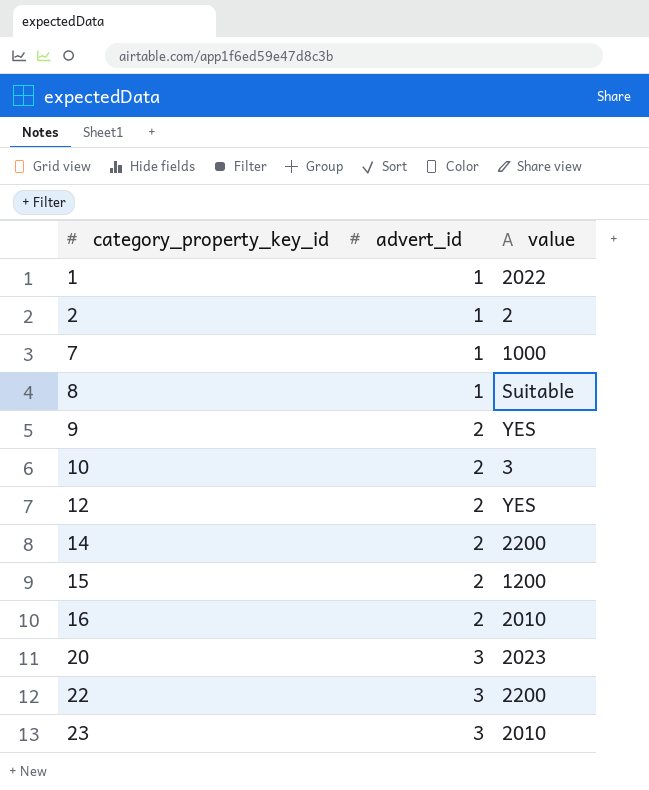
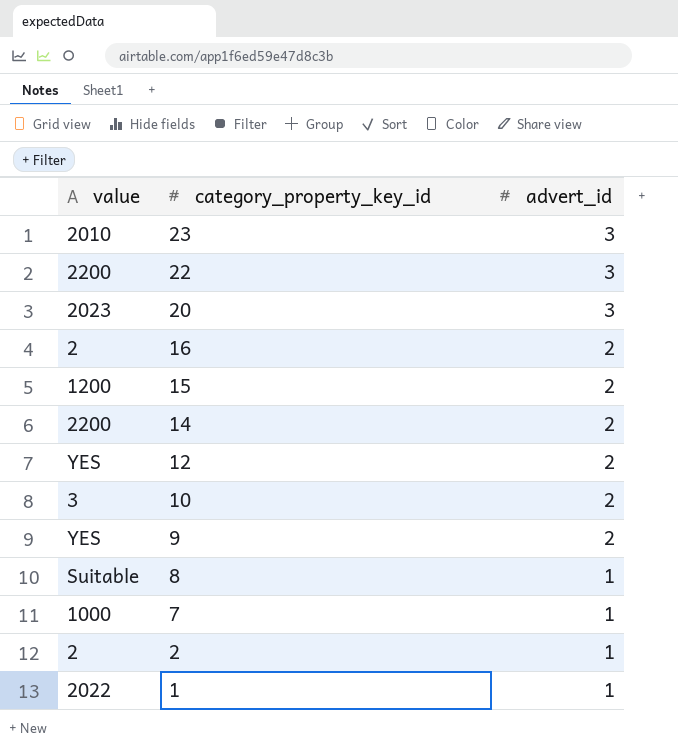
row order: category_property_key_id ascending -> category_property_key_id descending
column value | position: 3 -> 1
16 | value: 2010 -> 2

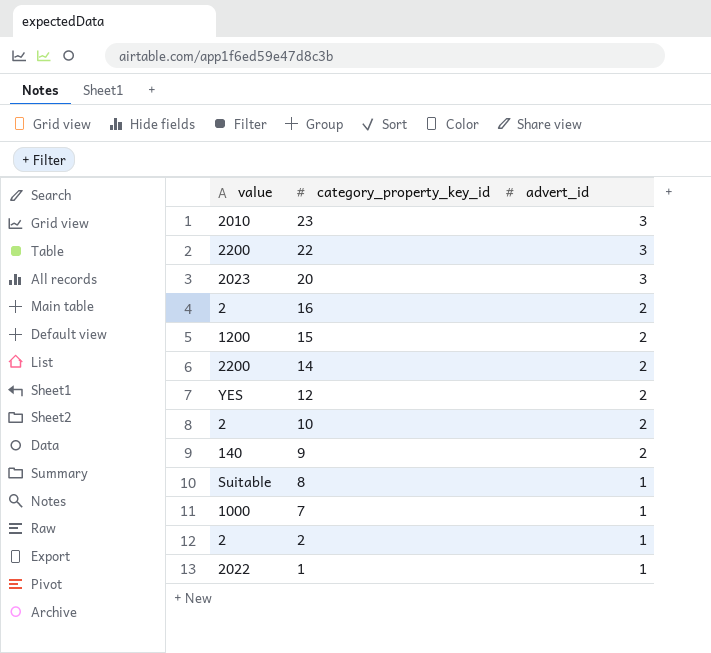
10 | value: 3 -> 2
9 | value: YES -> 140

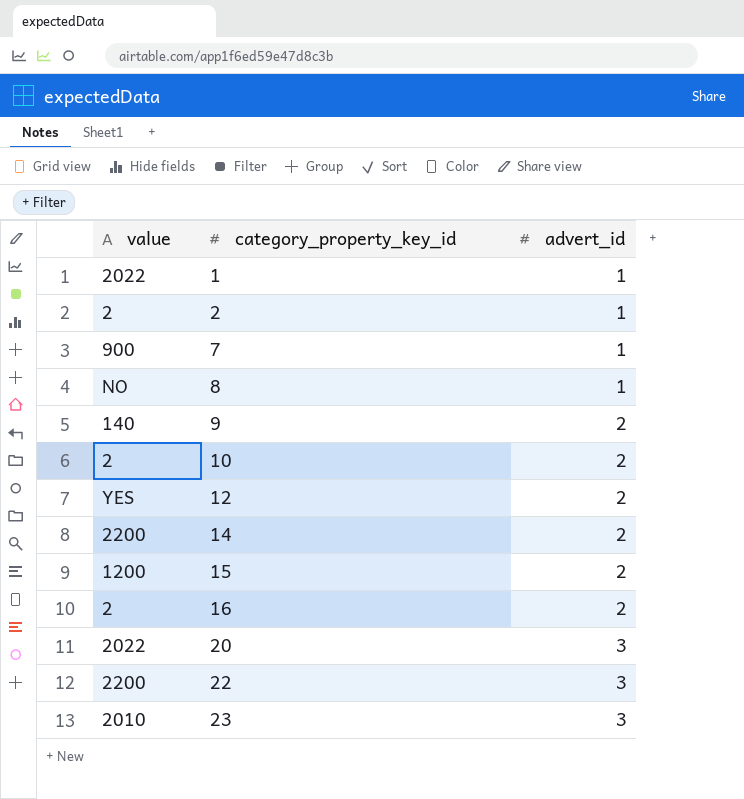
row order: category_property_key_id descending -> category_property_key_id ascending
7 | value: 1000 -> 900
8 | value: Suitable -> NO
20 | value: 2023 -> 2022

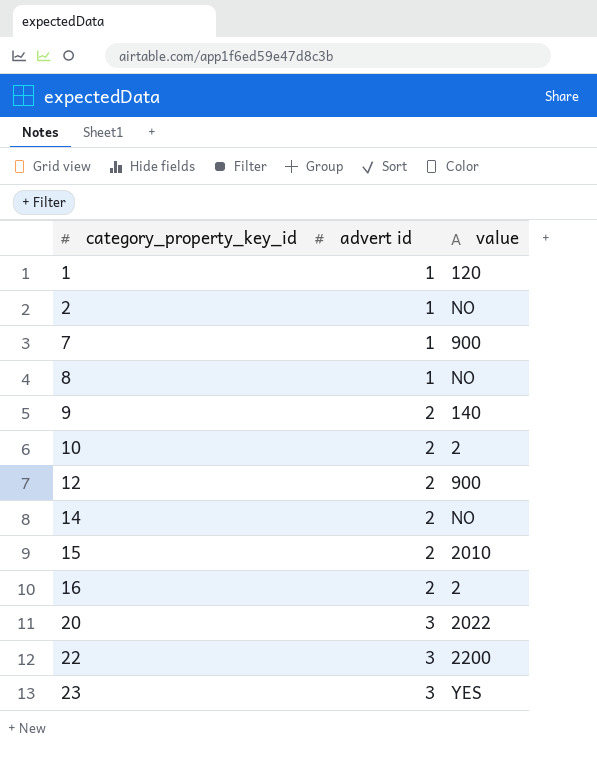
column name: advert_id -> advert id
column value | position: 1 -> 3
1 | value: 2022 -> 120
2 | value: 2 -> NO
12 | value: YES -> 900
14 | value: 2200 -> NO
15 | value: 1200 -> 2010
23 | value: 2010 -> YES

